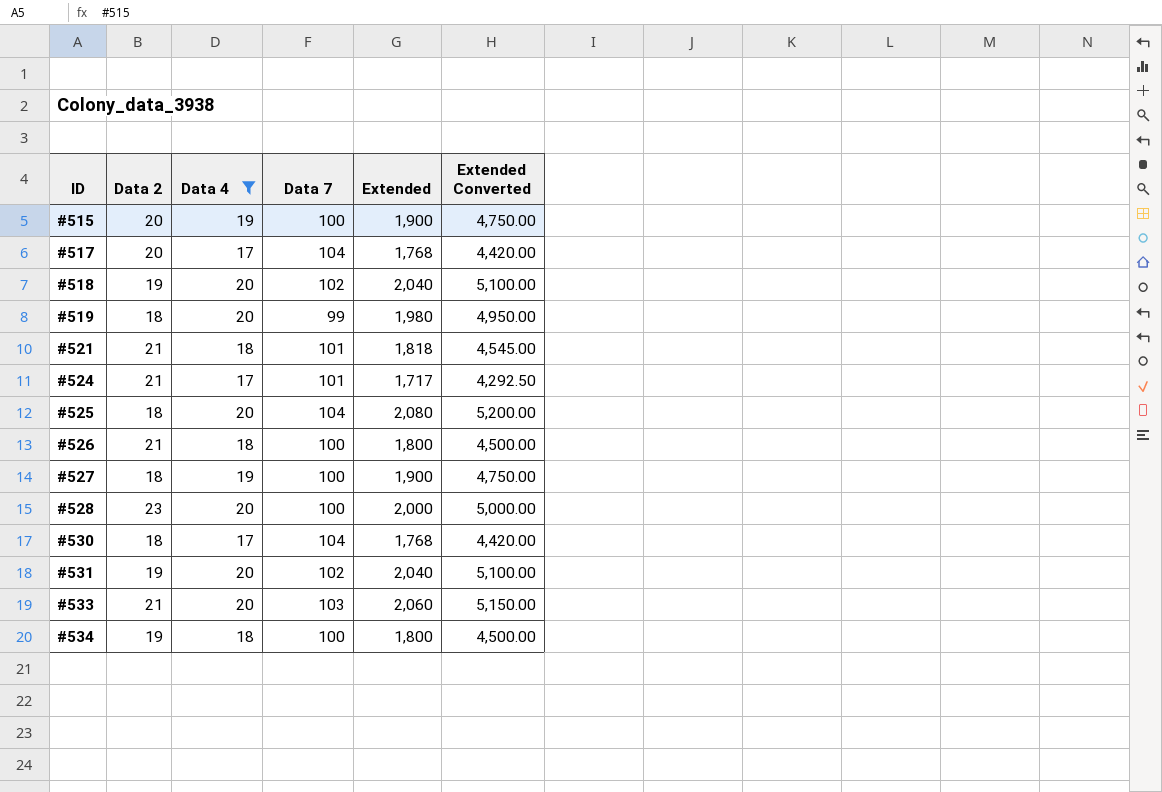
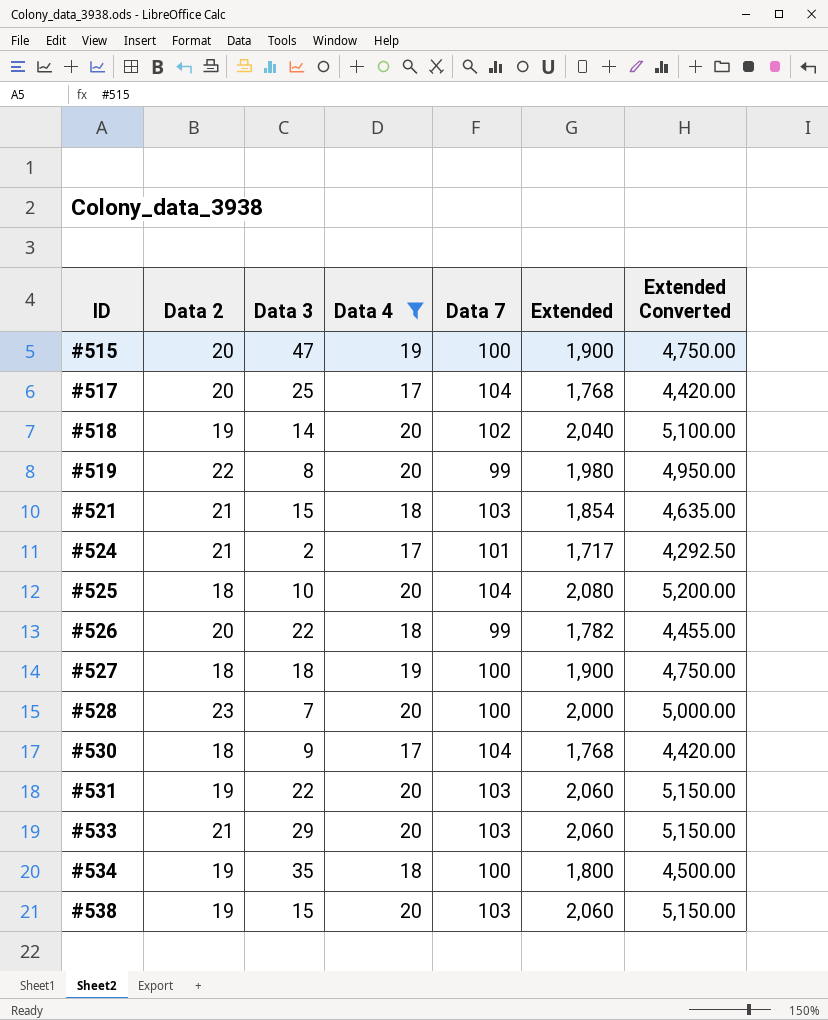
column Data 3 | position: none -> 3
#519 | Data 2: 18 -> 22
#521 | Data 7: 101 -> 103
#521 | Extended: 1,818 -> 1,854
#521 | Extended Converted: 4,545.00 -> 4,635.00
#526 | Data 2: 21 -> 20
#526 | Data 7: 100 -> 99
#526 | Extended: 1,800 -> 1,782
#526 | Extended Converted: 4,500.00 -> 4,455.00
#531 | Data 7: 102 -> 103
#531 | Extended: 2,040 -> 2,060
#531 | Extended Converted: 5,100.00 -> 5,150.00
row #538: none -> 19 | 15 | 20 | 103 | 2,060 | 5,150.00

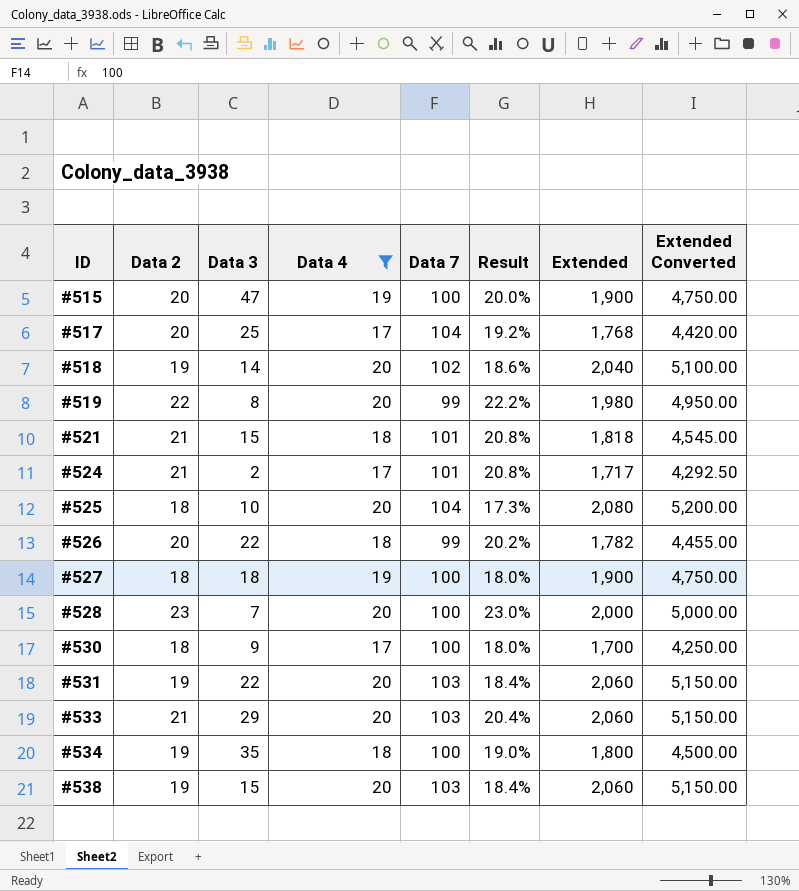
column Result | formula: none -> [Data 2] / [Data 7]
#521 | Data 7: 103 -> 101
#521 | Extended: 1,854 -> 1,818
#521 | Extended Converted: 4,635.00 -> 4,545.00
#530 | Data 7: 104 -> 100
#530 | Extended: 1,768 -> 1,700
#530 | Extended Converted: 4,420.00 -> 4,250.00

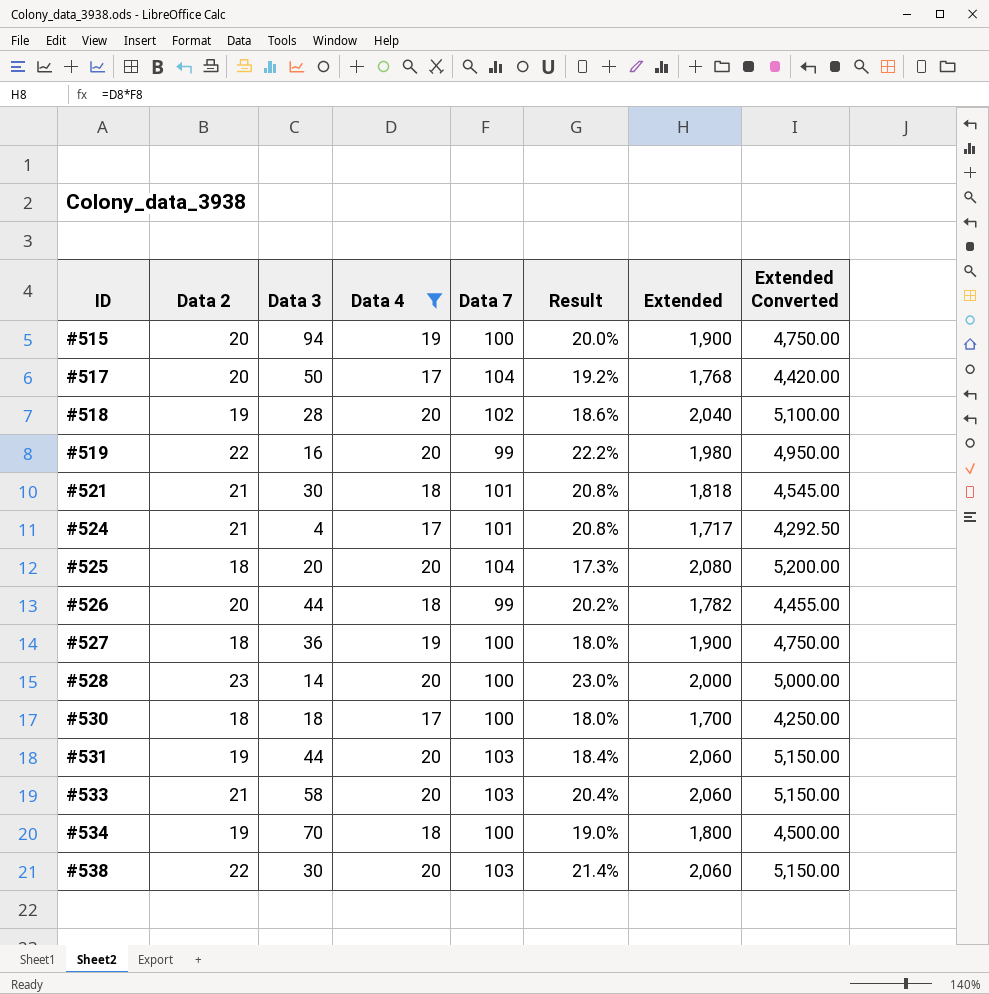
#515 | Data 3: 47 -> 94
#517 | Data 3: 25 -> 50
#518 | Data 3: 14 -> 28
#519 | Data 3: 8 -> 16
#521 | Data 3: 15 -> 30
#524 | Data 3: 2 -> 4
#525 | Data 3: 10 -> 20
#526 | Data 3: 22 -> 44
#527 | Data 3: 18 -> 36
#528 | Data 3: 7 -> 14
#530 | Data 3: 9 -> 18
#531 | Data 3: 22 -> 44
#533 | Data 3: 29 -> 58
#534 | Data 3: 35 -> 70
#538 | Data 2: 19 -> 22
#538 | Data 3: 15 -> 30
#538 | Result: 18.4% -> 21.4%

